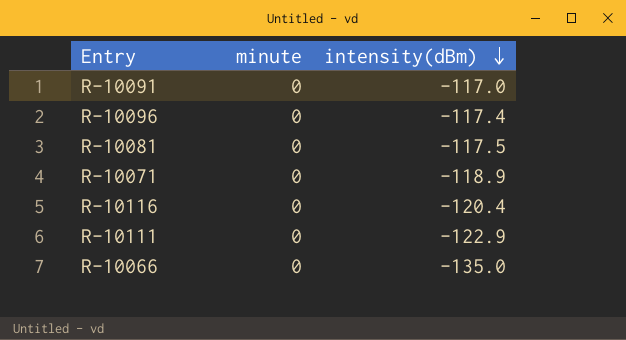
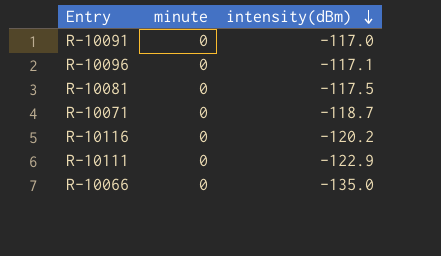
R-10096 | intensity(dBm): -117.4 -> -117.1
R-10071 | intensity(dBm): -118.9 -> -118.7
R-10116 | intensity(dBm): -120.4 -> -120.2

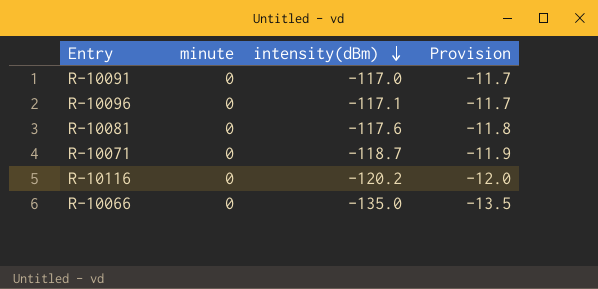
column Provision | formula: none -> [intensity(dBm)] * 0.1
row R-10111: 0 | -122.9 -> none
R-10081 | intensity(dBm): -117.5 -> -117.6

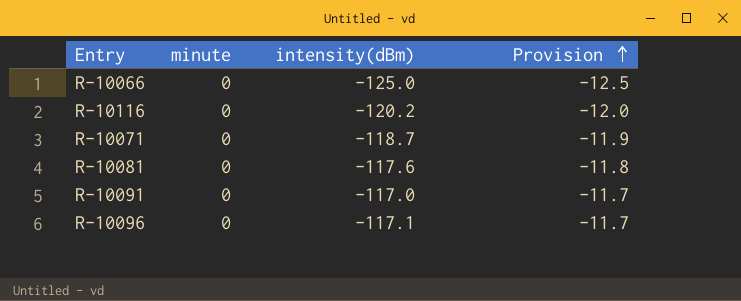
row order: intensity(dBm) descending -> Provision ascending
R-10066 | intensity(dBm): -135.0 -> -125.0
R-10066 | Provision: -13.5 -> -12.5

